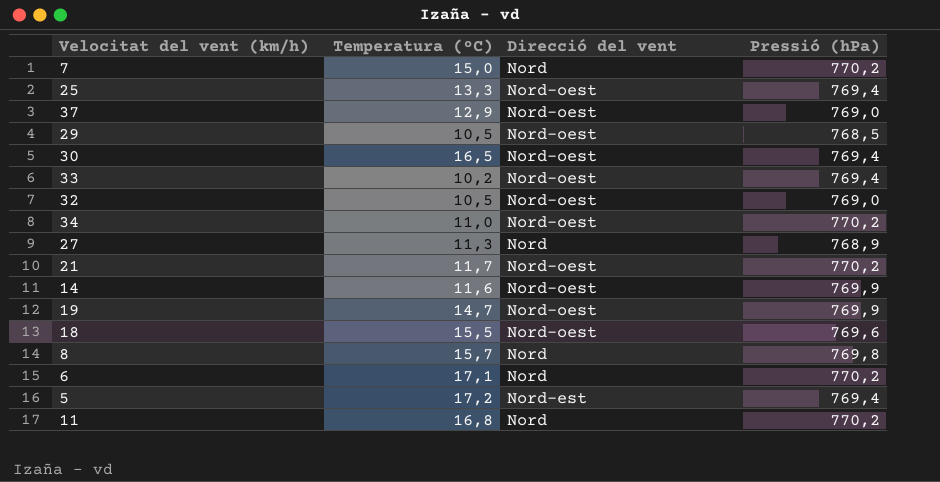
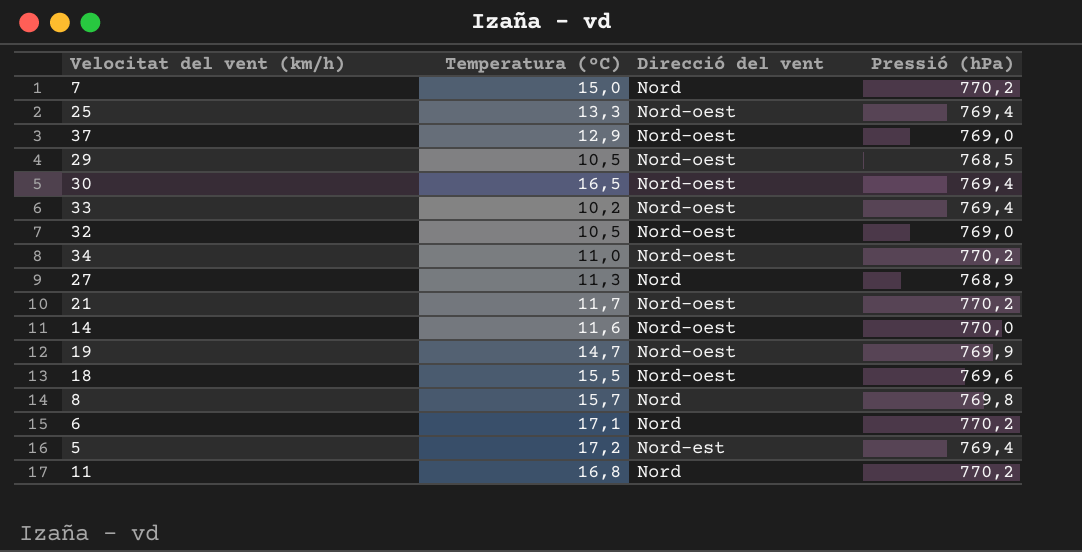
14 | Pressió (hPa): 769,9 -> 770,0

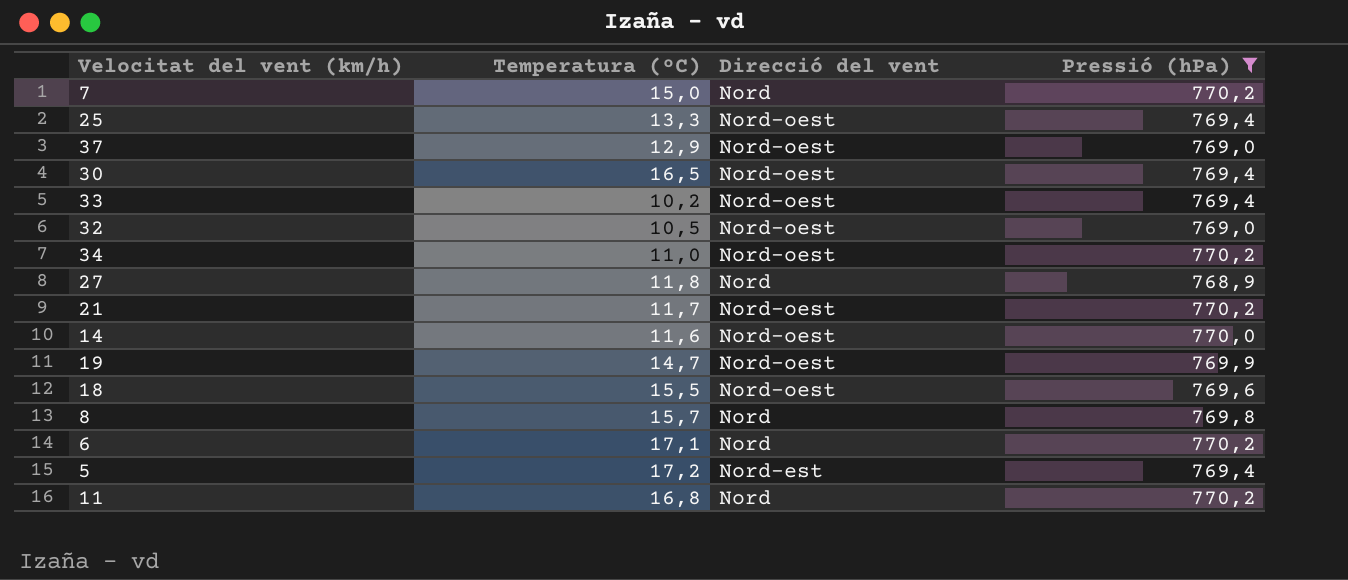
filter: none -> Pressió (hPa) != 768,5
27 | Temperatura (ºC): 11,3 -> 11,8

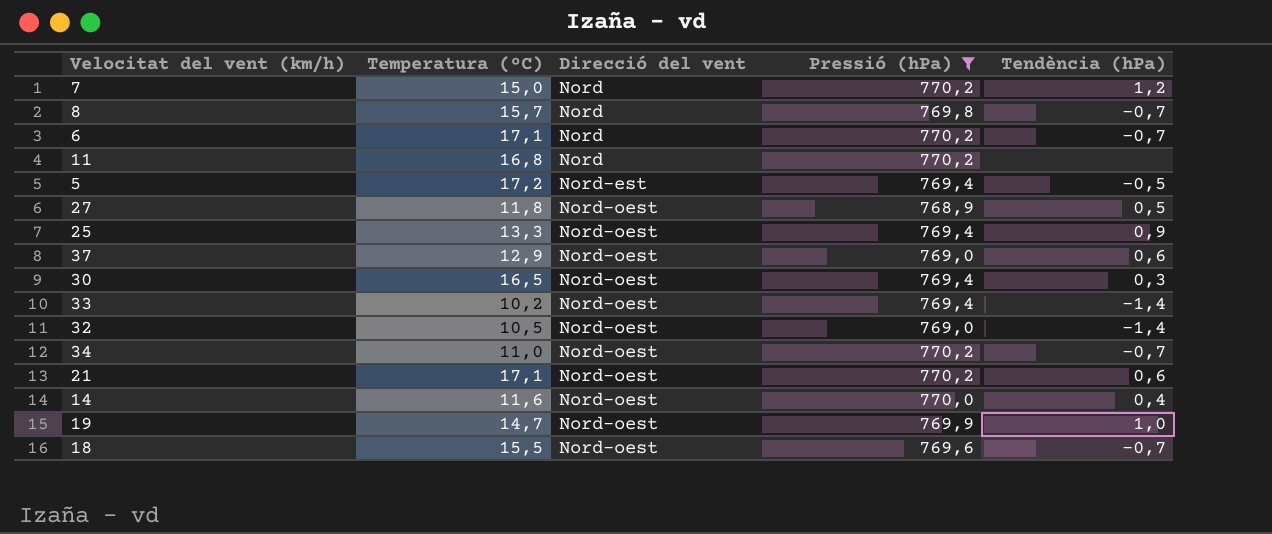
row order: none -> Direcció del vent ascending
column Tendència (hPa) | position: none -> 5
27 | Direcció del vent: Nord -> Nord-oest
21 | Temperatura (ºC): 11,7 -> 17,1

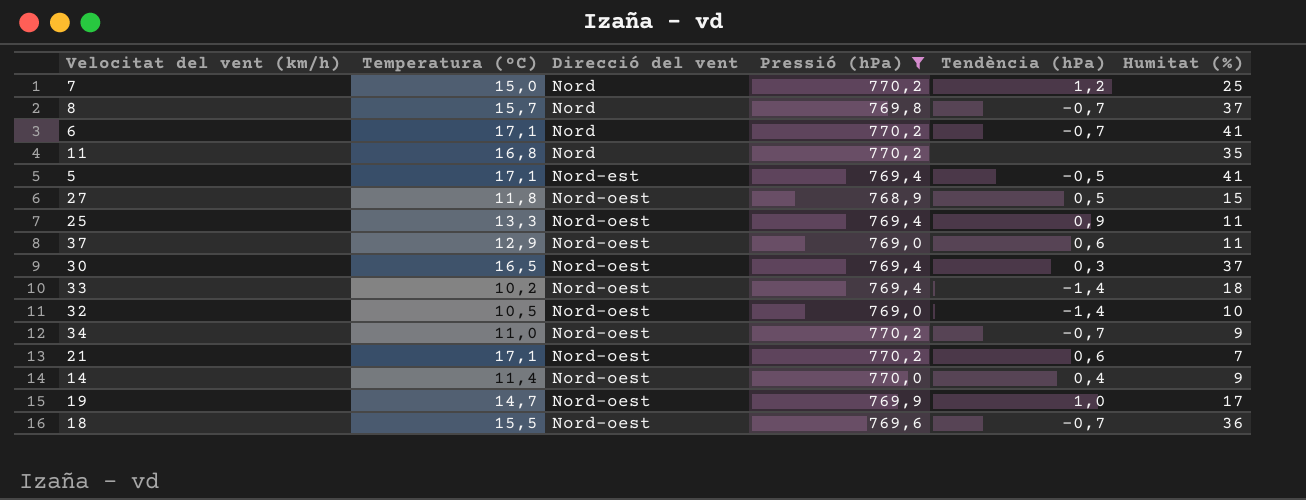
column Humitat (%) | position: none -> 6
5 | Temperatura (ºC): 17,2 -> 17,1
14 | Temperatura (ºC): 11,6 -> 11,4

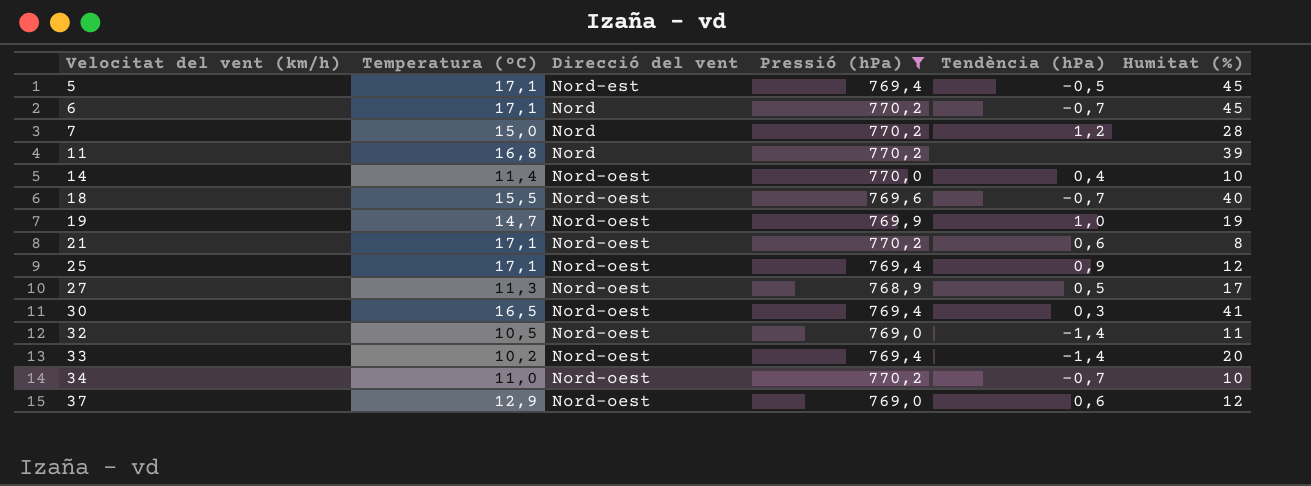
row order: Direcció del vent ascending -> Velocitat del vent (km/h) ascending
row 8: 15,7 | Nord | 769,8 | -0,7 | 37 -> none
5 | Humitat (%): 41 -> 45
6 | Humitat (%): 41 -> 45
7 | Humitat (%): 25 -> 28
11 | Humitat (%): 35 -> 39
14 | Humitat (%): 9 -> 10
18 | Humitat (%): 36 -> 40
19 | Humitat (%): 17 -> 19
21 | Humitat (%): 7 -> 8
25 | Temperatura (ºC): 13,3 -> 17,1
25 | Humitat (%): 11 -> 12
27 | Temperatura (ºC): 11,8 -> 11,3
27 | Humitat (%): 15 -> 17
30 | Humitat (%): 37 -> 41
32 | Humitat (%): 10 -> 11
33 | Humitat (%): 18 -> 20
34 | Humitat (%): 9 -> 10
37 | Humitat (%): 11 -> 12

